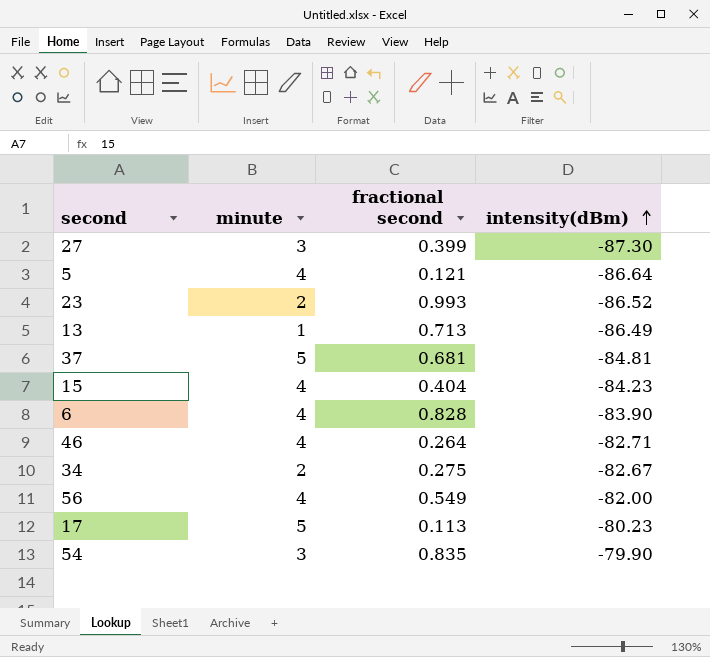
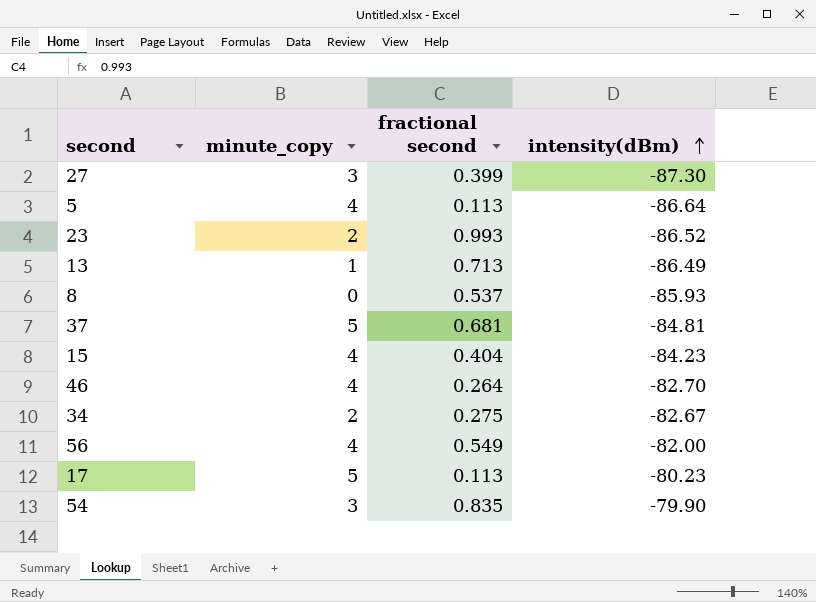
column name: minute -> minute_copy
row 6: 4 | 0.828 | -83.90 -> none
5 | fractional second: 0.121 -> 0.113
row 8: none -> 0 | 0.537 | -85.93
46 | intensity(dBm): -82.71 -> -82.70

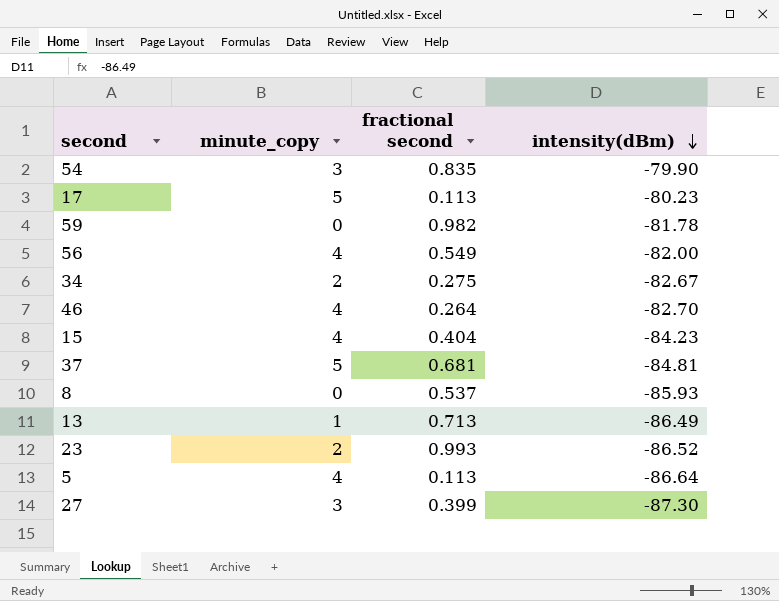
row order: intensity(dBm) ascending -> intensity(dBm) descending
row 59: none -> 0 | 0.982 | -81.78

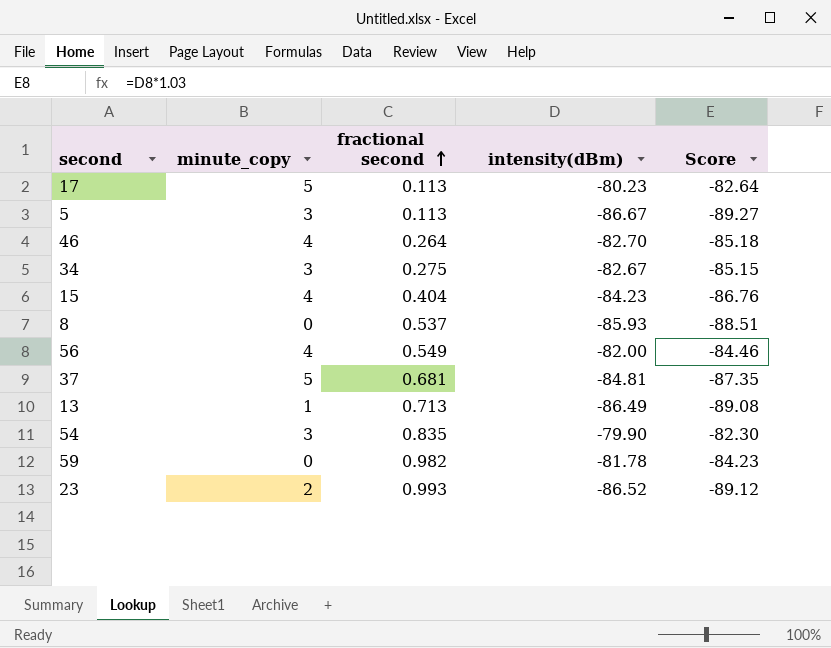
row order: intensity(dBm) descending -> fractional second ascending
column Score | formula: none -> [intensity(dBm)] * 1.03
row 27: 3 | 0.399 | -87.30 -> none
5 | minute_copy: 4 -> 3
5 | intensity(dBm): -86.64 -> -86.67
34 | minute_copy: 2 -> 3

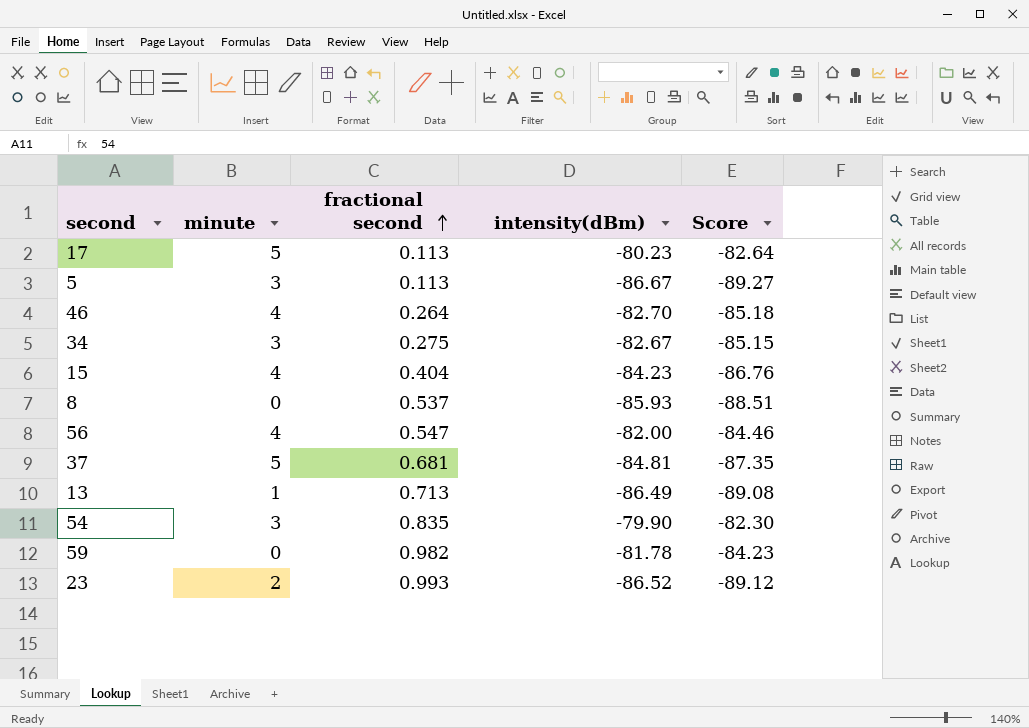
column name: minute_copy -> minute
56 | fractional second: 0.549 -> 0.547

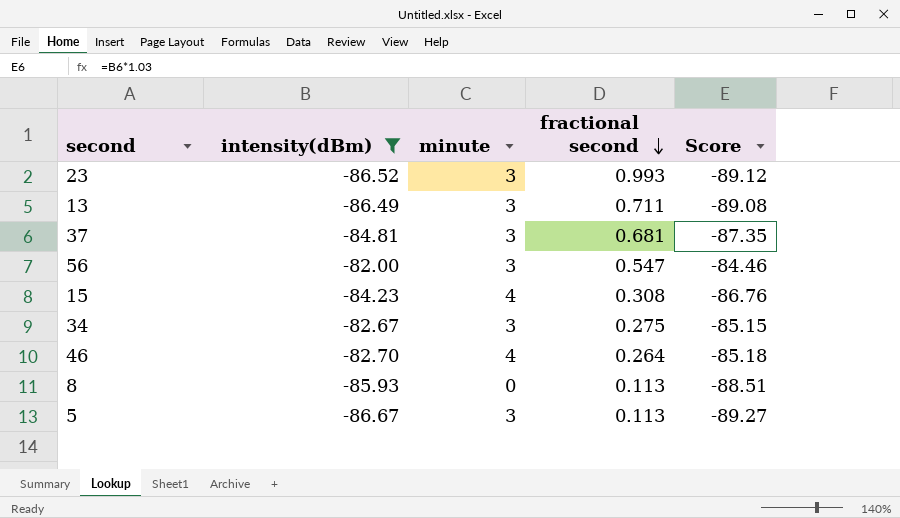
filter: none -> intensity(dBm) <= -82.00
row order: fractional second ascending -> fractional second descending
column intensity(dBm) | position: 4 -> 2
23 | minute: 2 -> 3
13 | minute: 1 -> 3
13 | fractional second: 0.713 -> 0.711
37 | minute: 5 -> 3
56 | minute: 4 -> 3
15 | fractional second: 0.404 -> 0.308
8 | fractional second: 0.537 -> 0.113

